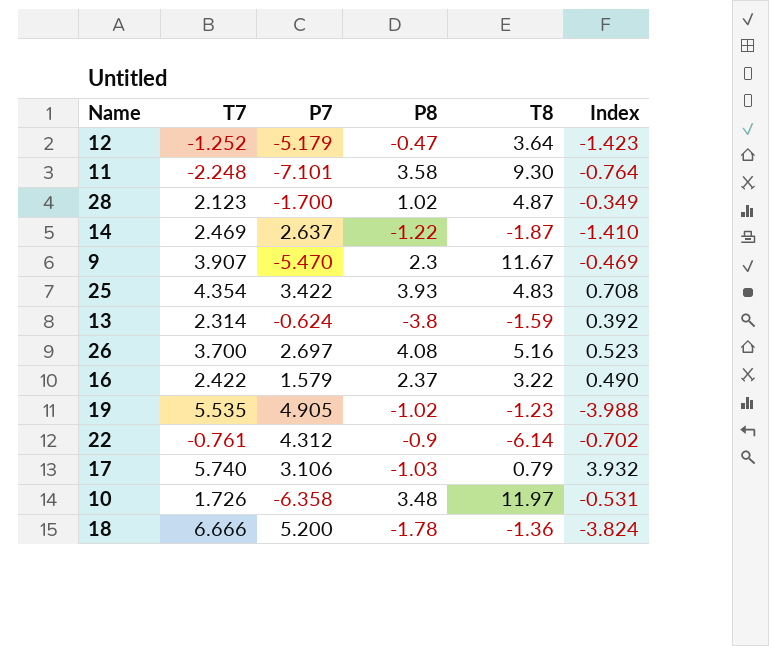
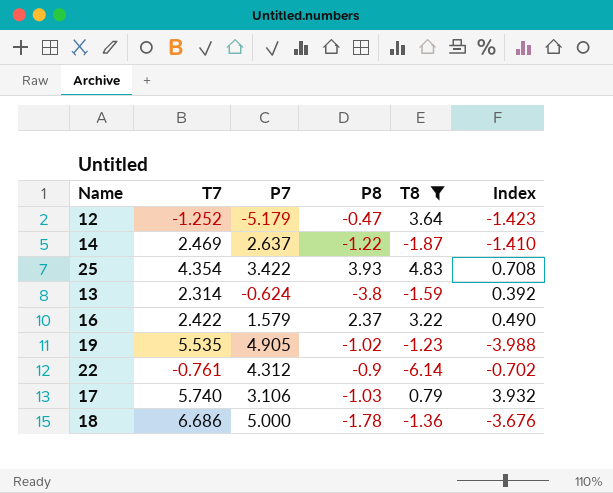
filter: none -> T8 <= 4.83
18 | T7: 6.666 -> 6.686
18 | P7: 5.200 -> 5.000
18 | Index: -3.824 -> -3.676

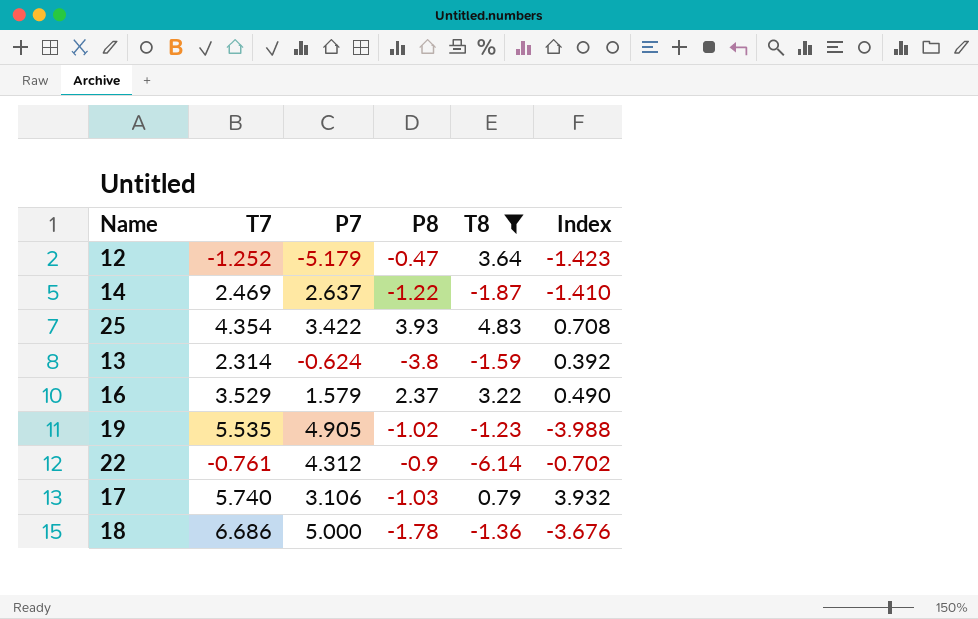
16 | T7: 2.422 -> 3.529

